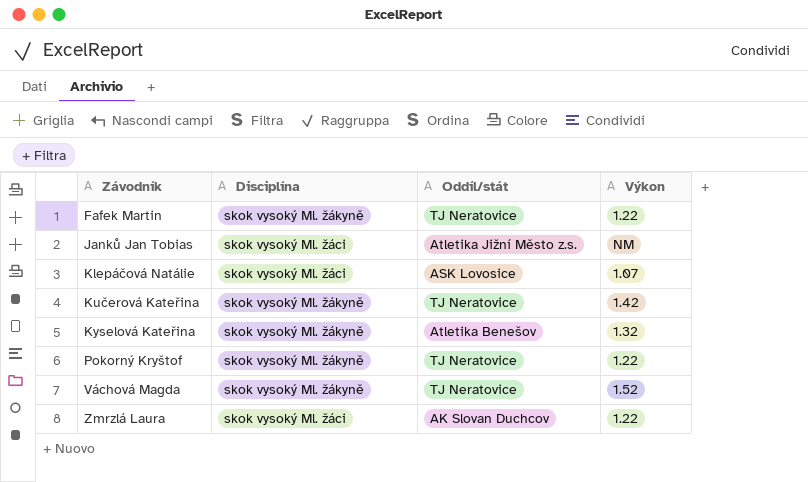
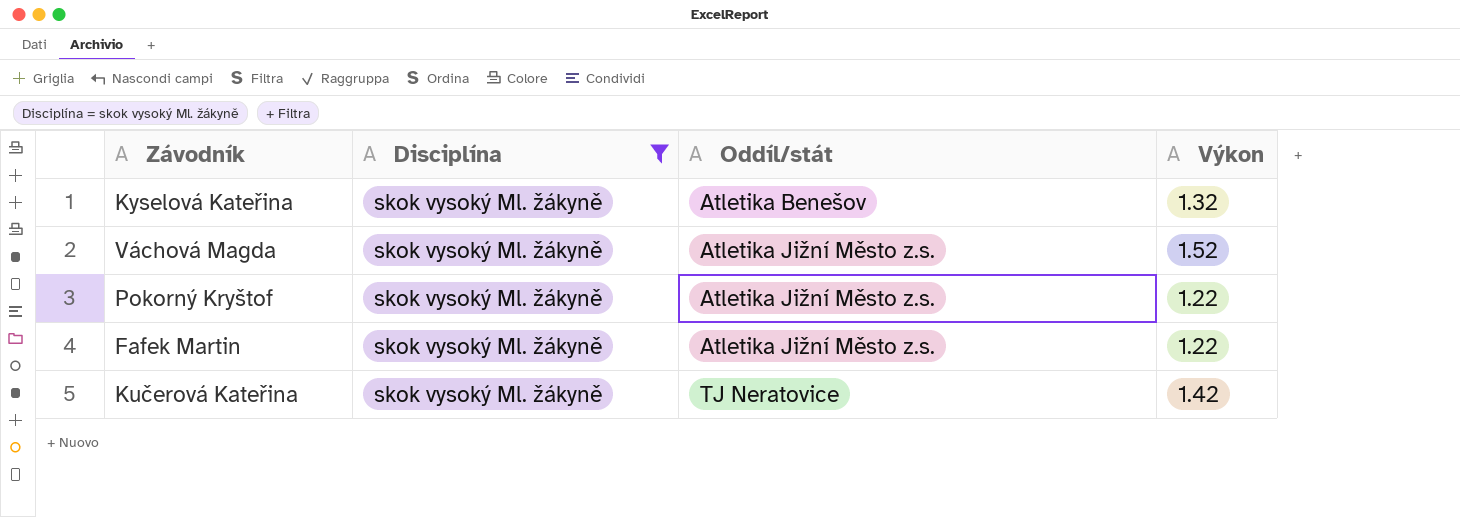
filter: none -> Disciplína = skok vysoký Ml. žákyně
row order: Závodník ascending -> Oddíl/stát ascending
Váchová Magda | Oddíl/stát: TJ Neratovice -> Atletika Jižní Město z.s.
Pokorný Kryštof | Oddíl/stát: TJ Neratovice -> Atletika Jižní Město z.s.
Fafek Martin | Oddíl/stát: TJ Neratovice -> Atletika Jižní Město z.s.

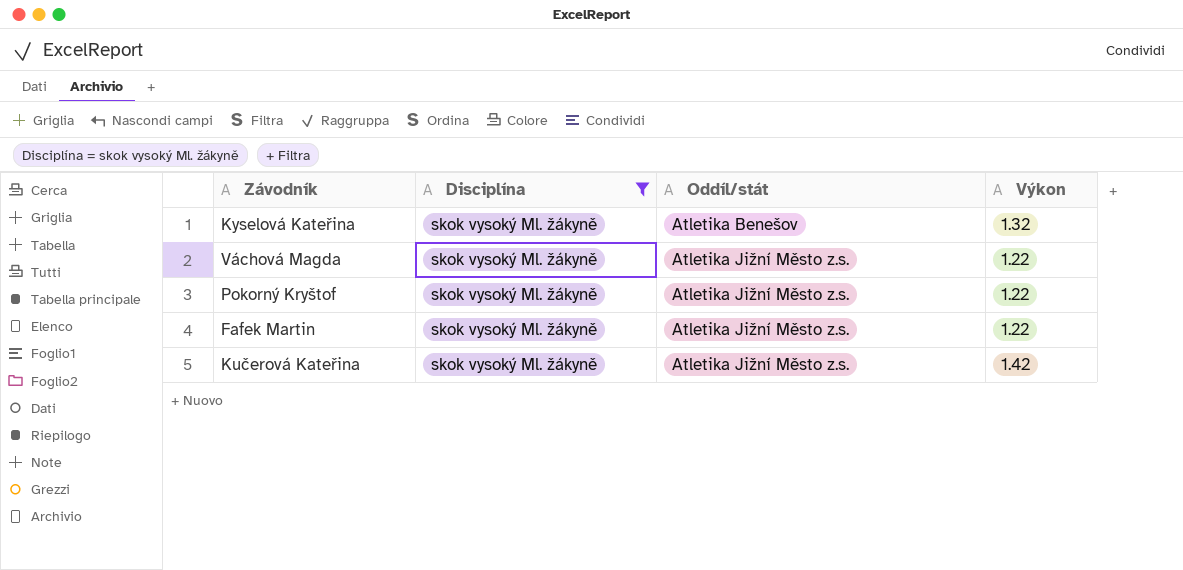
Váchová Magda | Výkon: 1.52 -> 1.22
Kučerová Kateřina | Oddíl/stát: TJ Neratovice -> Atletika Jižní Město z.s.

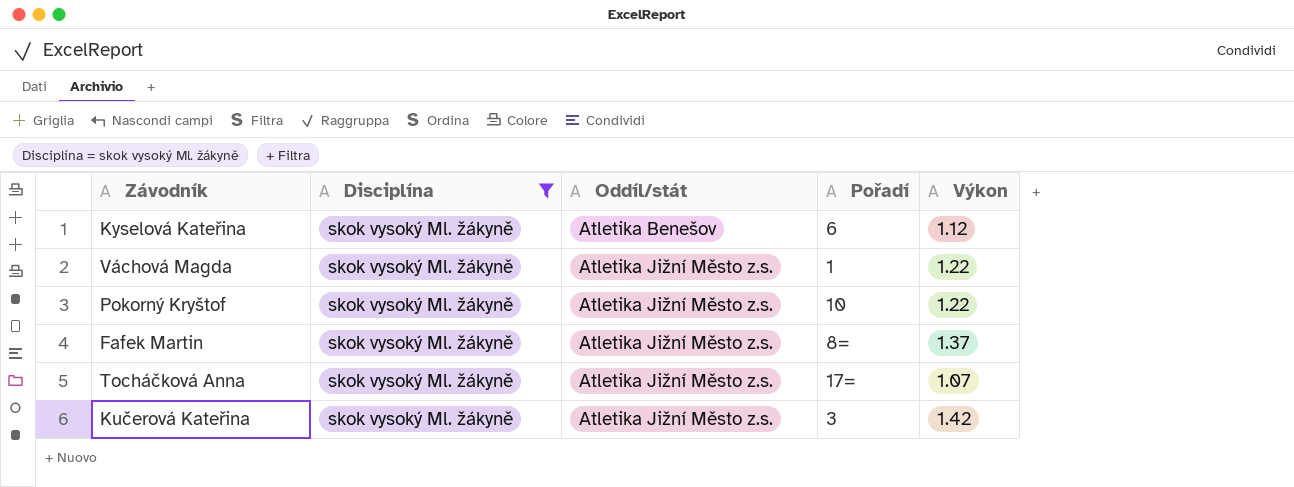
column Pořadí | position: none -> 4
Kyselová Kateřina | Výkon: 1.32 -> 1.12
Fafek Martin | Výkon: 1.22 -> 1.37
row Tocháčková Anna: none -> skok vysoký Ml. žákyně | Atletika Jižní Město z.s. | 17= | 1.07

